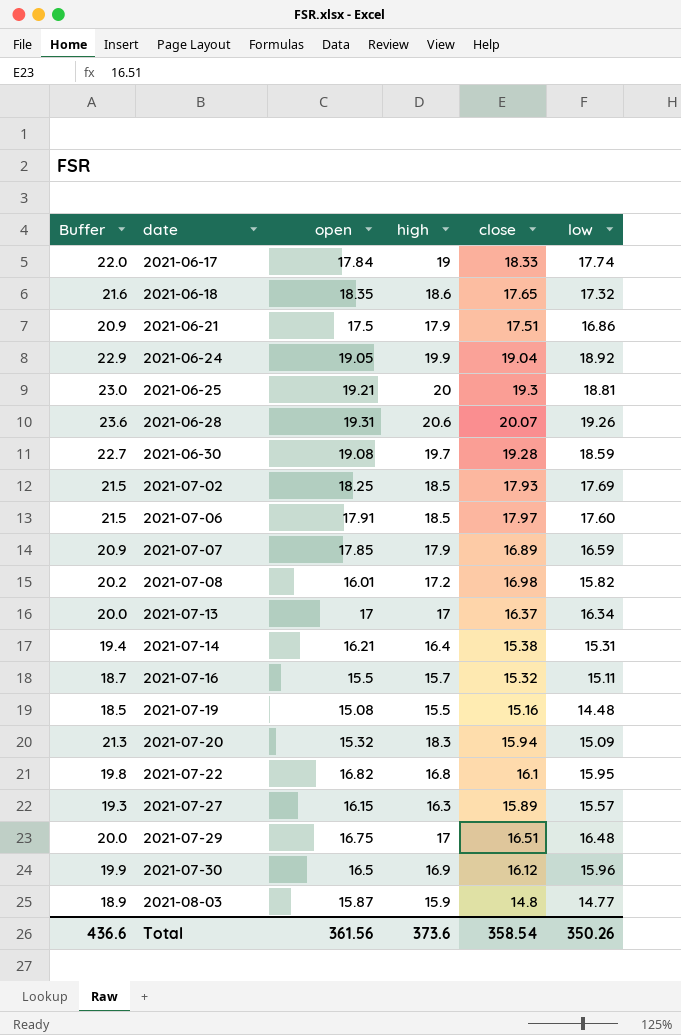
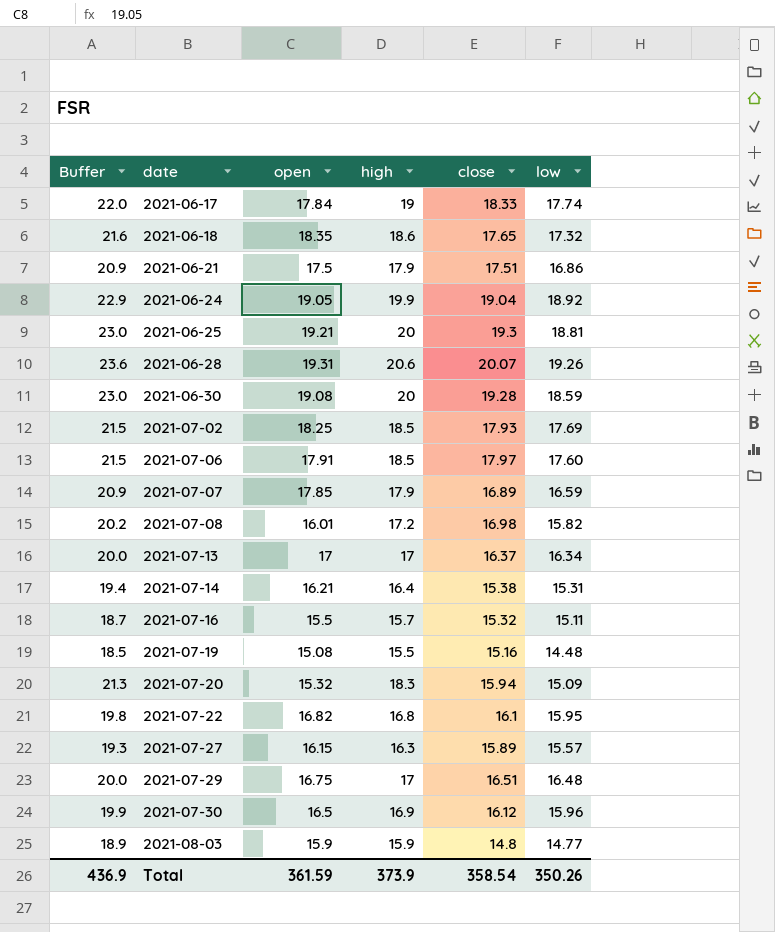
2021-06-30 | Buffer: 22.7 -> 23.0
2021-06-30 | high: 19.7 -> 20
2021-08-03 | open: 15.87 -> 15.9
Total | Buffer: 436.6 -> 436.9
Total | open: 361.56 -> 361.59
Total | high: 373.6 -> 373.9

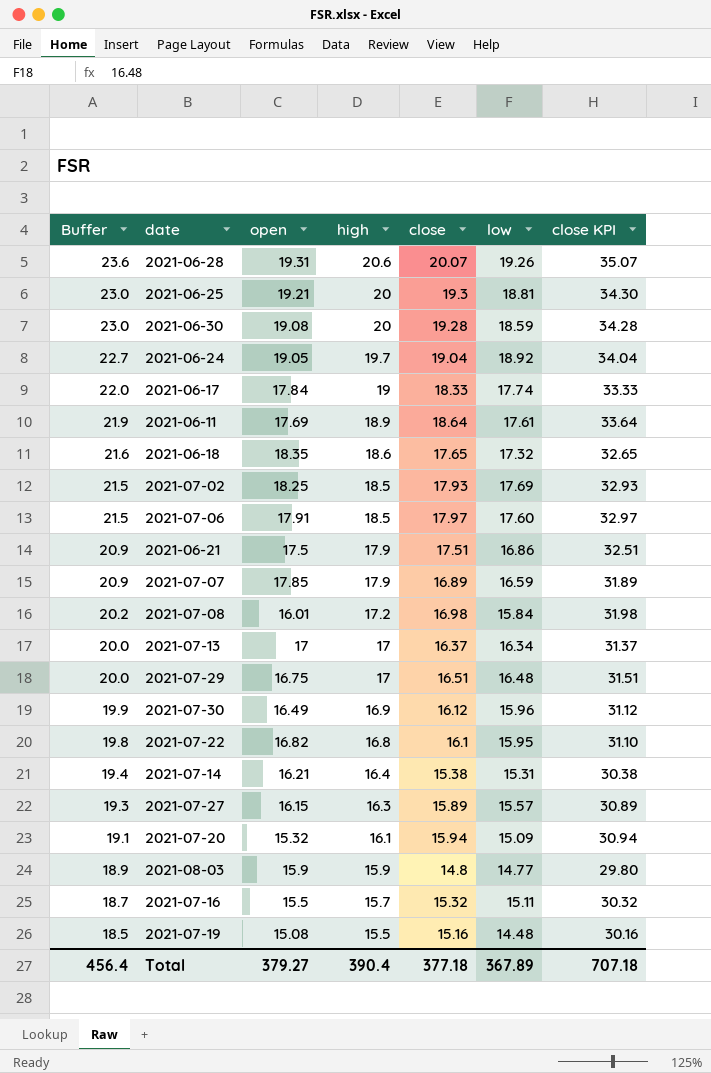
row order: date ascending -> Buffer descending
column close KPI | formula: none -> [close] + 15
2021-06-24 | Buffer: 22.9 -> 22.7
2021-06-24 | high: 19.9 -> 19.7
row 2021-06-11: none -> 21.9 | 17.69 | 18.9 | 18.64 | 17.61 | 33.64
2021-07-08 | low: 15.82 -> 15.84
2021-07-30 | open: 16.5 -> 16.49
2021-07-20 | Buffer: 21.3 -> 19.1
2021-07-20 | high: 18.3 -> 16.1
Total | Buffer: 436.9 -> 456.4
Total | open: 361.59 -> 379.27
Total | high: 373.9 -> 390.4
Total | close: 358.54 -> 377.18
Total | low: 350.26 -> 367.89

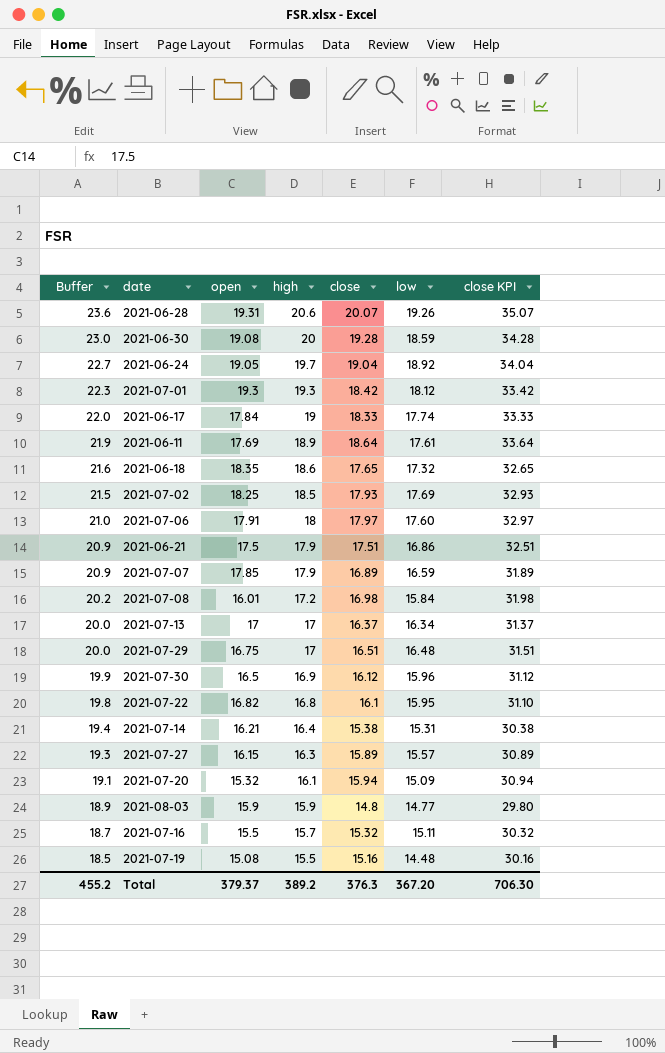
row 2021-06-25: 23.0 | 19.21 | 20 | 19.3 | 18.81 | 34.30 -> none
row 2021-07-01: none -> 22.3 | 19.3 | 19.3 | 18.42 | 18.12 | 33.42
2021-07-06 | Buffer: 21.5 -> 21.0
2021-07-06 | high: 18.5 -> 18
2021-07-30 | open: 16.49 -> 16.5
Total | Buffer: 456.4 -> 455.2
Total | open: 379.27 -> 379.37
Total | high: 390.4 -> 389.2
Total | close: 377.18 -> 376.3
Total | low: 367.89 -> 367.20
Total | close KPI: 707.18 -> 706.30

